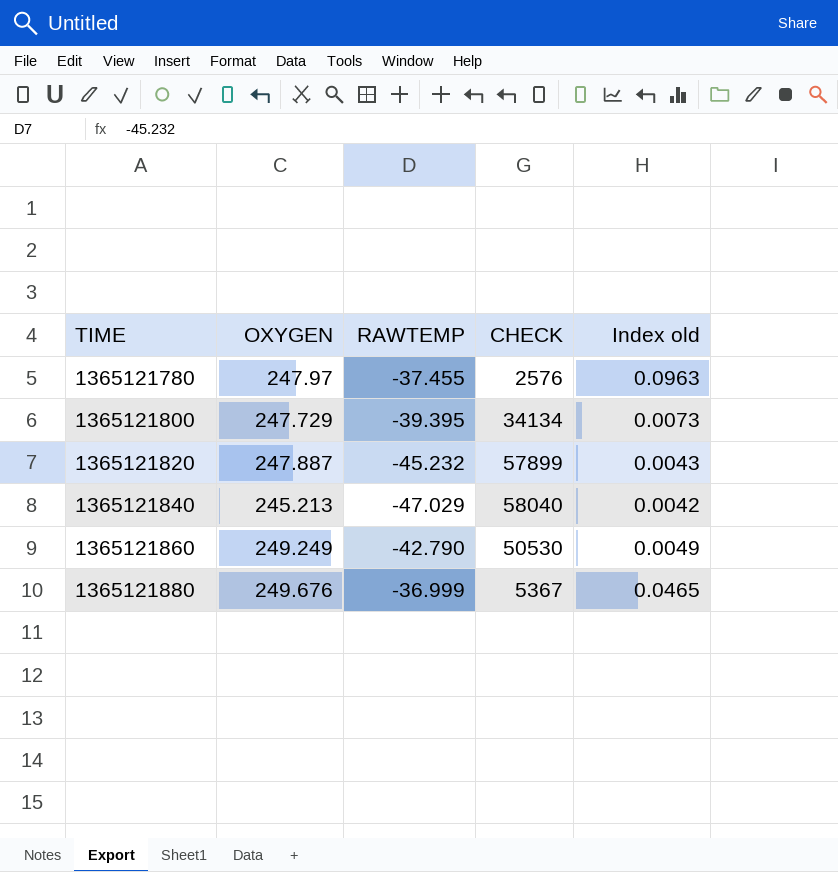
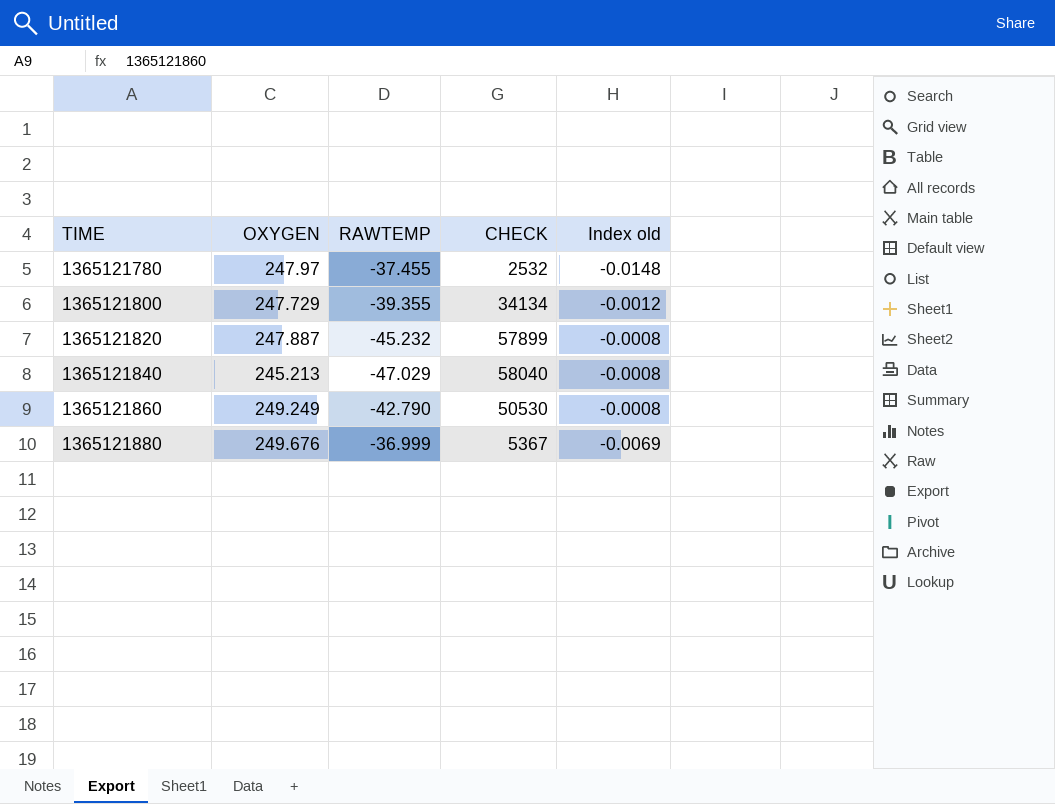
column Index old | formula: [OXYGEN] / [CHECK] -> [RAWTEMP] / [CHECK]
1365121780 | CHECK: 2576 -> 2532
1365121800 | RAWTEMP: -39.395 -> -39.355

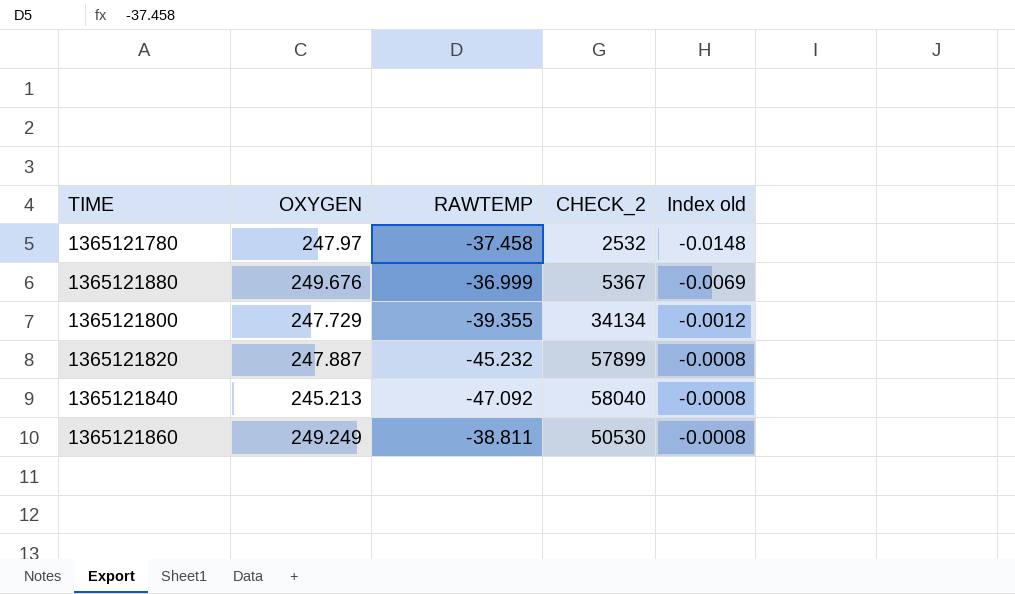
row order: TIME ascending -> Index old ascending
column name: CHECK -> CHECK_2
1365121780 | RAWTEMP: -37.455 -> -37.458
1365121840 | RAWTEMP: -47.029 -> -47.092
1365121860 | RAWTEMP: -42.790 -> -38.811

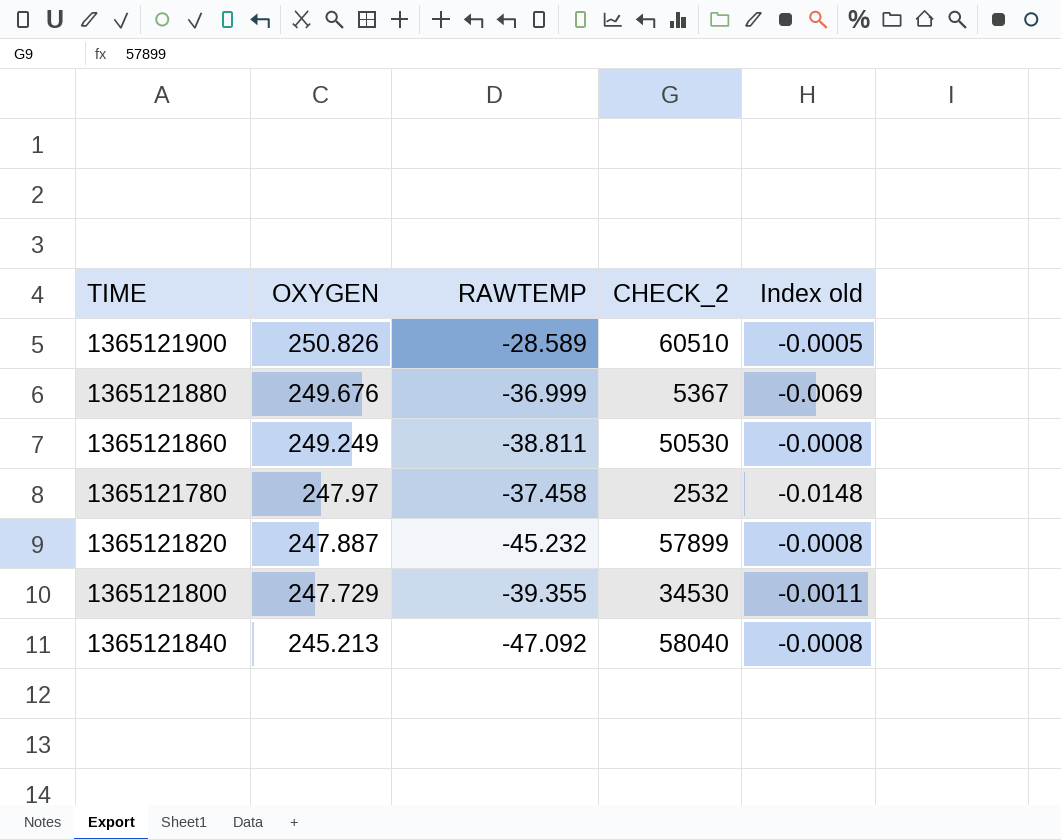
row order: Index old ascending -> OXYGEN descending
row 1365121900: none -> 250.826 | -28.589 | 60510 | -0.0005
1365121800 | CHECK_2: 34134 -> 34530
1365121800 | Index old: -0.0012 -> -0.0011

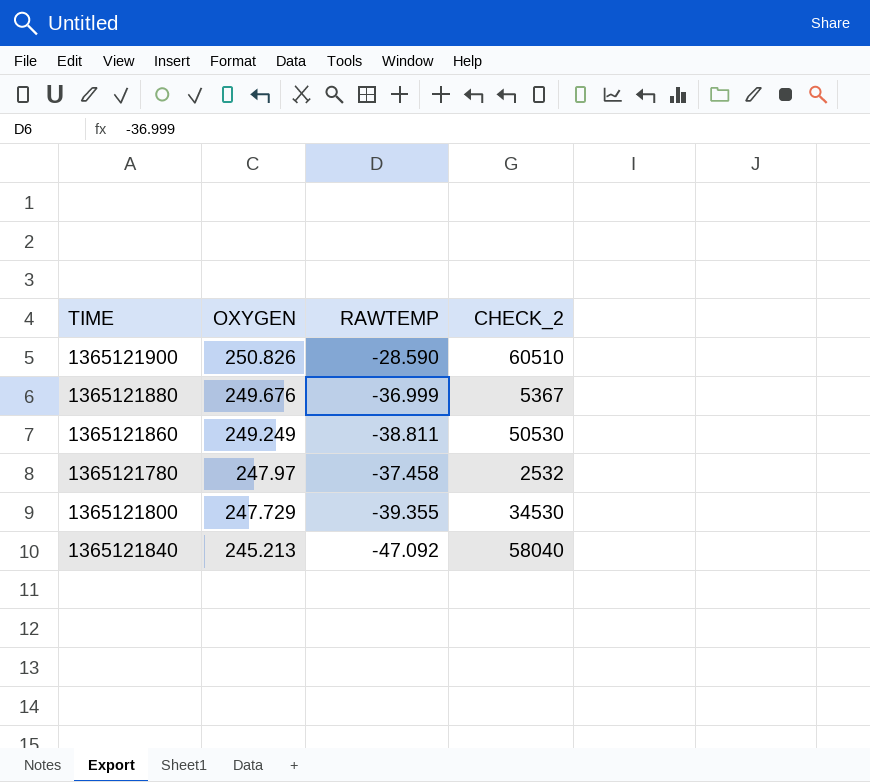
column Index old | formula: [RAWTEMP] / [CHECK_2] -> none
row 1365121820: 247.887 | -45.232 | 57899 | -0.0008 -> none
1365121900 | RAWTEMP: -28.589 -> -28.590

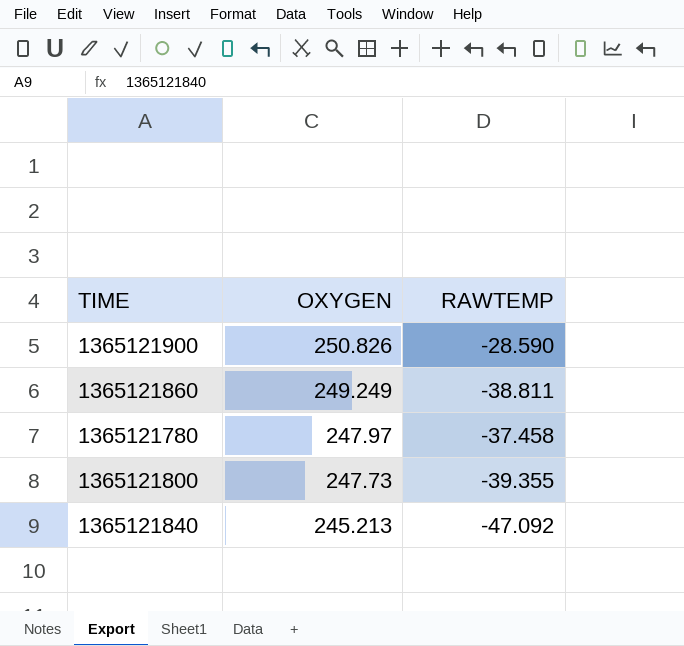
column CHECK_2 | position: 4 -> none
row 1365121880: 249.676 | -36.999 | 5367 -> none
1365121800 | OXYGEN: 247.729 -> 247.73

